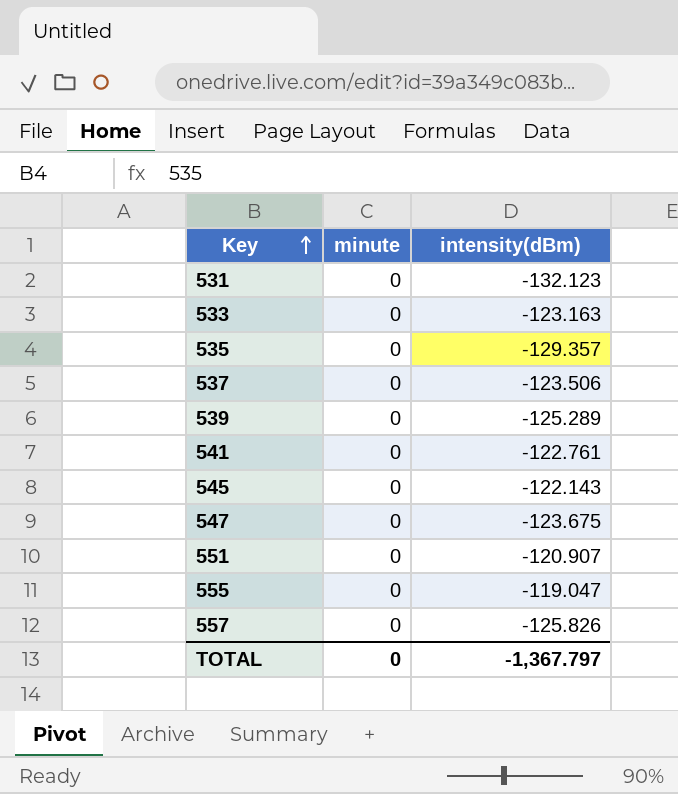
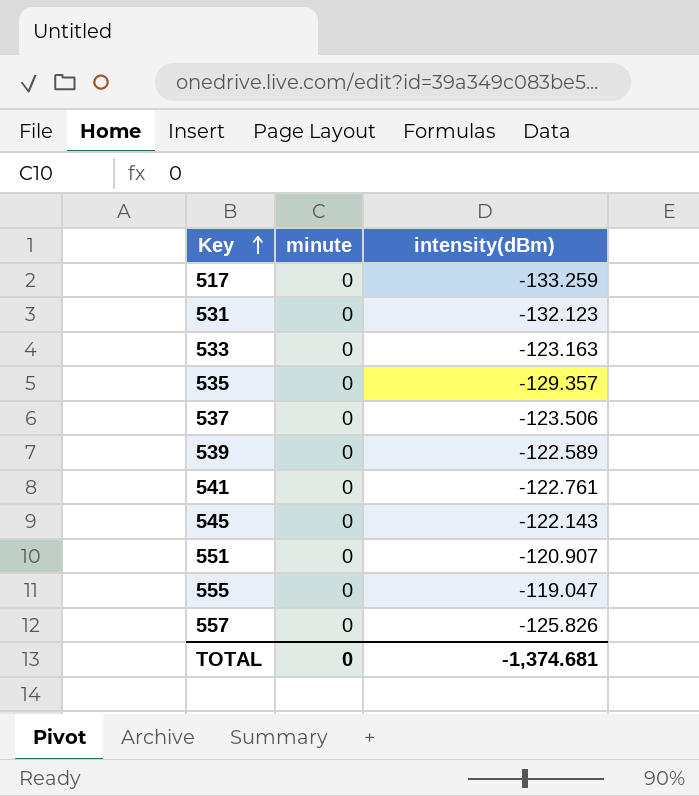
row 547: 0 | -123.675 -> none
row 517: none -> 0 | -133.259
539 | intensity(dBm): -125.289 -> -122.589
TOTAL | intensity(dBm): -1,367.797 -> -1,374.681

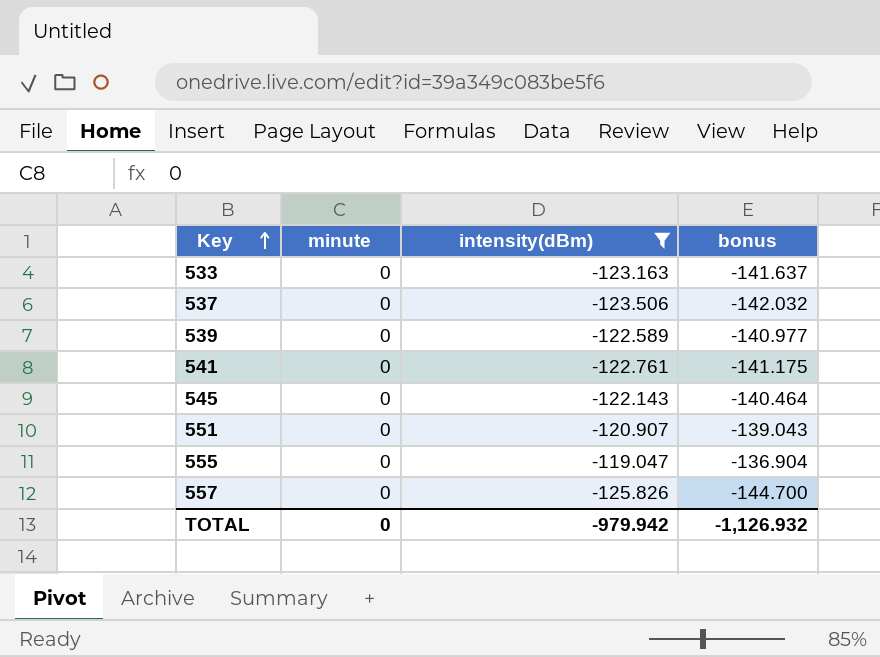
filter: none -> intensity(dBm) >= -125.826
column bonus | formula: none -> [intensity(dBm)] * 1.15
TOTAL | intensity(dBm): -1,374.681 -> -979.942

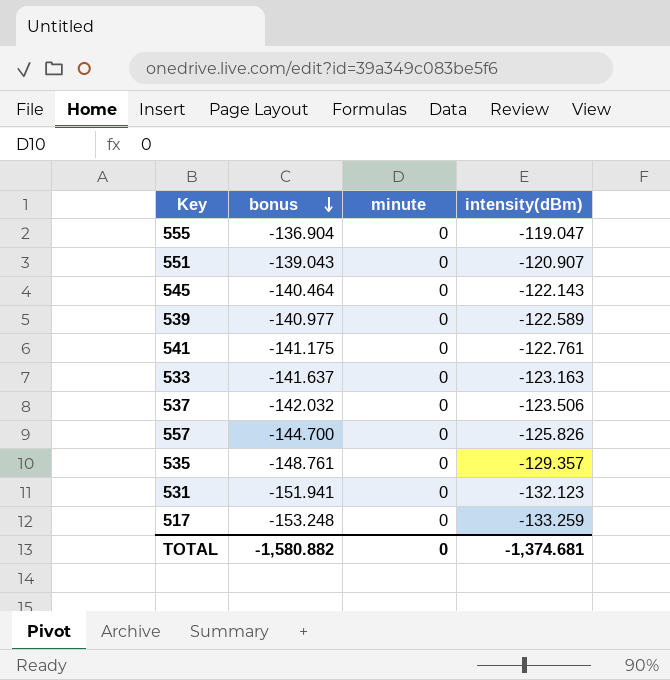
filter: intensity(dBm) >= -125.826 -> none
row order: Key ascending -> bonus descending
column bonus | position: 4 -> 2
TOTAL | bonus: -1,126.932 -> -1,580.882
TOTAL | intensity(dBm): -979.942 -> -1,374.681

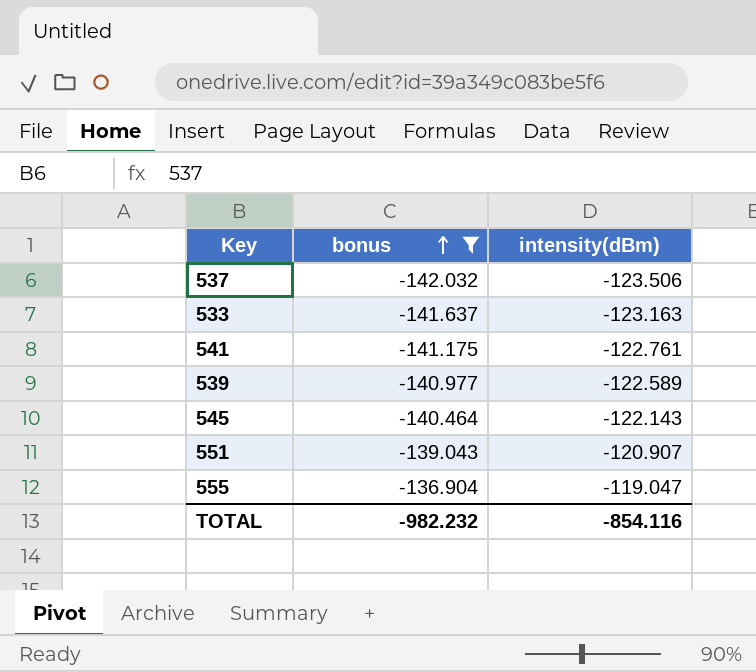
filter: none -> bonus >= -142.032
row order: bonus descending -> bonus ascending
column minute | position: 3 -> none
TOTAL | bonus: -1,580.882 -> -982.232
TOTAL | intensity(dBm): -1,374.681 -> -854.116

